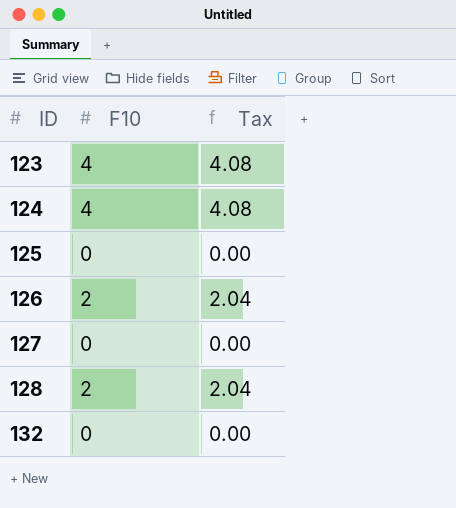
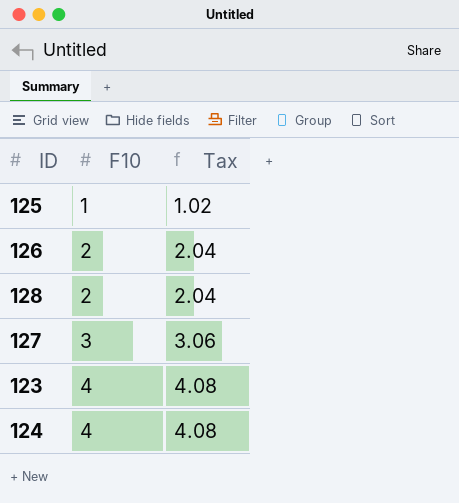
row order: ID ascending -> F10 ascending
row 132: 0 | 0.00 -> none
125 | F10: 0 -> 1
125 | Tax: 0.00 -> 1.02
127 | F10: 0 -> 3
127 | Tax: 0.00 -> 3.06

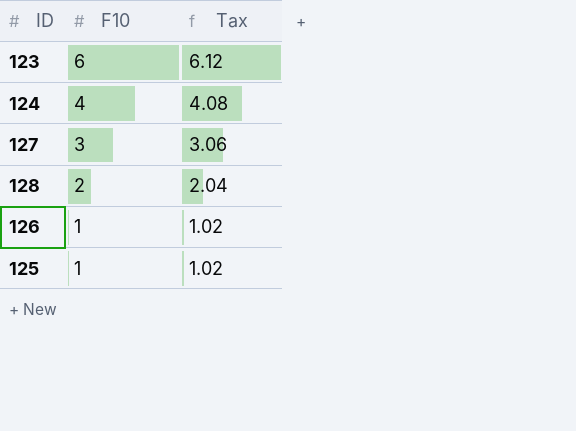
row order: F10 ascending -> F10 descending
123 | F10: 4 -> 6
123 | Tax: 4.08 -> 6.12
126 | F10: 2 -> 1
126 | Tax: 2.04 -> 1.02

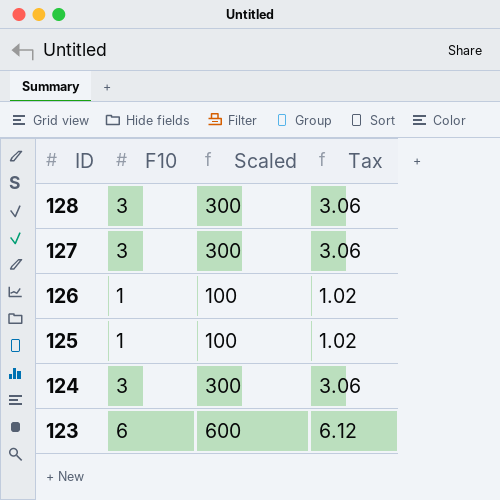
row order: F10 descending -> ID descending
column Scaled | formula: none -> [F10] * 100
128 | F10: 2 -> 3
128 | Tax: 2.04 -> 3.06
124 | F10: 4 -> 3
124 | Tax: 4.08 -> 3.06

